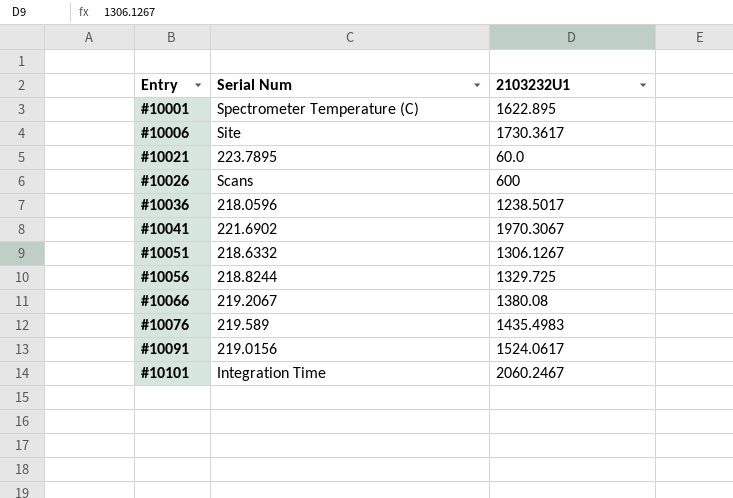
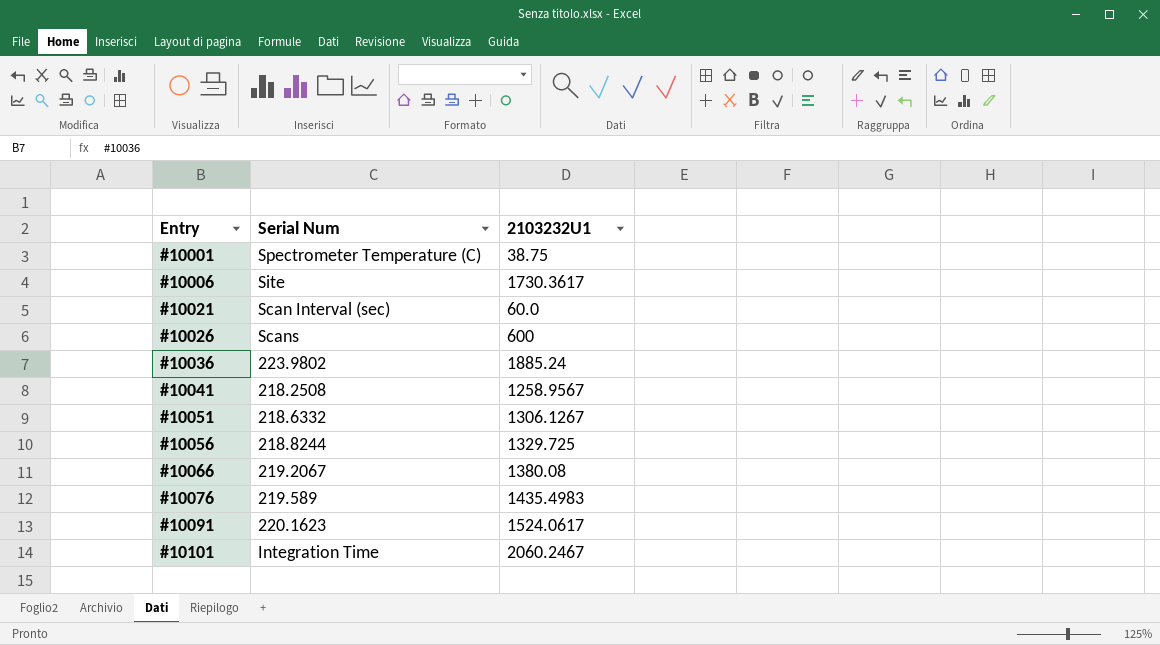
#10001 | 2103232U1: 1622.895 -> 38.75
#10021 | Serial Num: 223.7895 -> Scan Interval (sec)
#10036 | Serial Num: 218.0596 -> 223.9802
#10036 | 2103232U1: 1238.5017 -> 1885.24
#10041 | Serial Num: 221.6902 -> 218.2508
#10041 | 2103232U1: 1970.3067 -> 1258.9567
#10091 | Serial Num: 219.0156 -> 220.1623

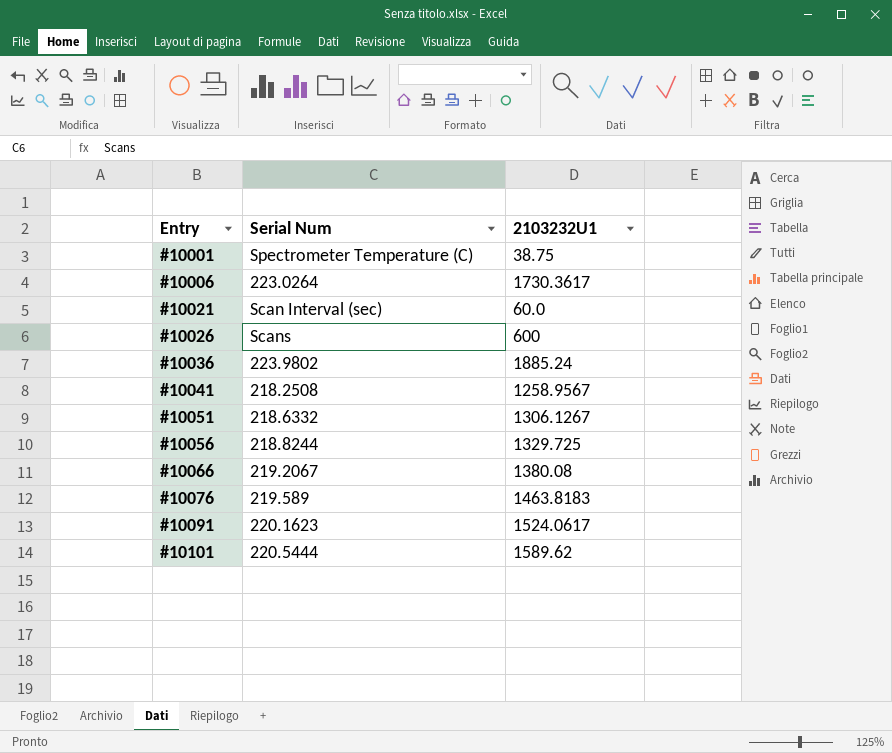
#10006 | Serial Num: Site -> 223.0264
#10076 | 2103232U1: 1435.4983 -> 1463.8183
#10101 | Serial Num: Integration Time -> 220.5444
#10101 | 2103232U1: 2060.2467 -> 1589.62

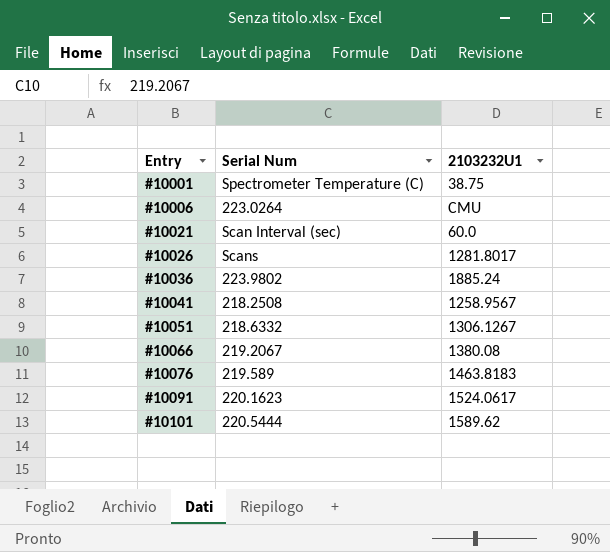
row #10056: 218.8244 | 1329.725 -> none
#10006 | 2103232U1: 1730.3617 -> CMU
#10026 | 2103232U1: 600 -> 1281.8017

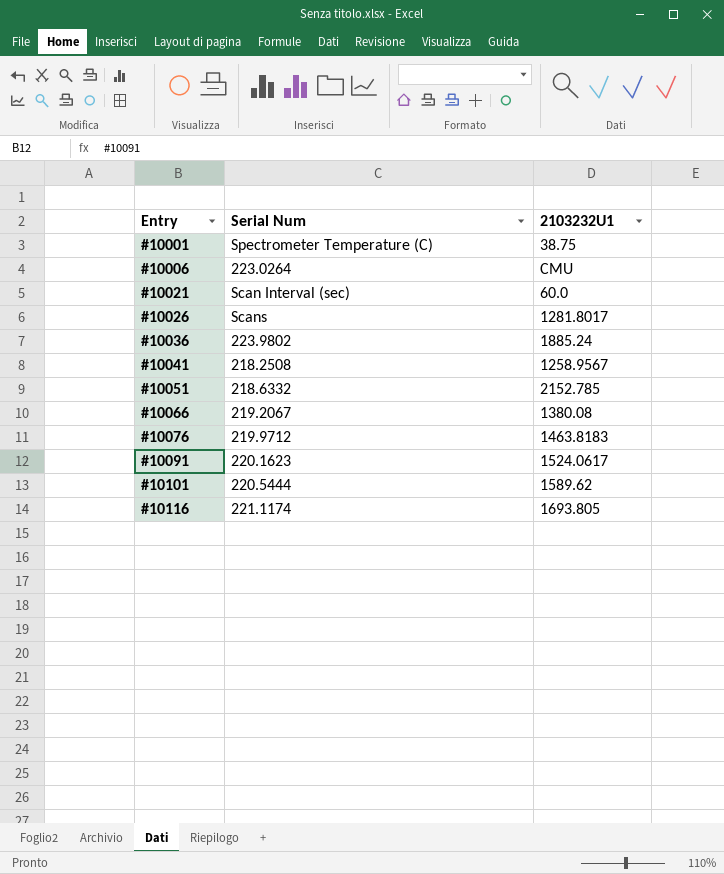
#10051 | 2103232U1: 1306.1267 -> 2152.785
#10076 | Serial Num: 219.589 -> 219.9712
row #10116: none -> 221.1174 | 1693.805

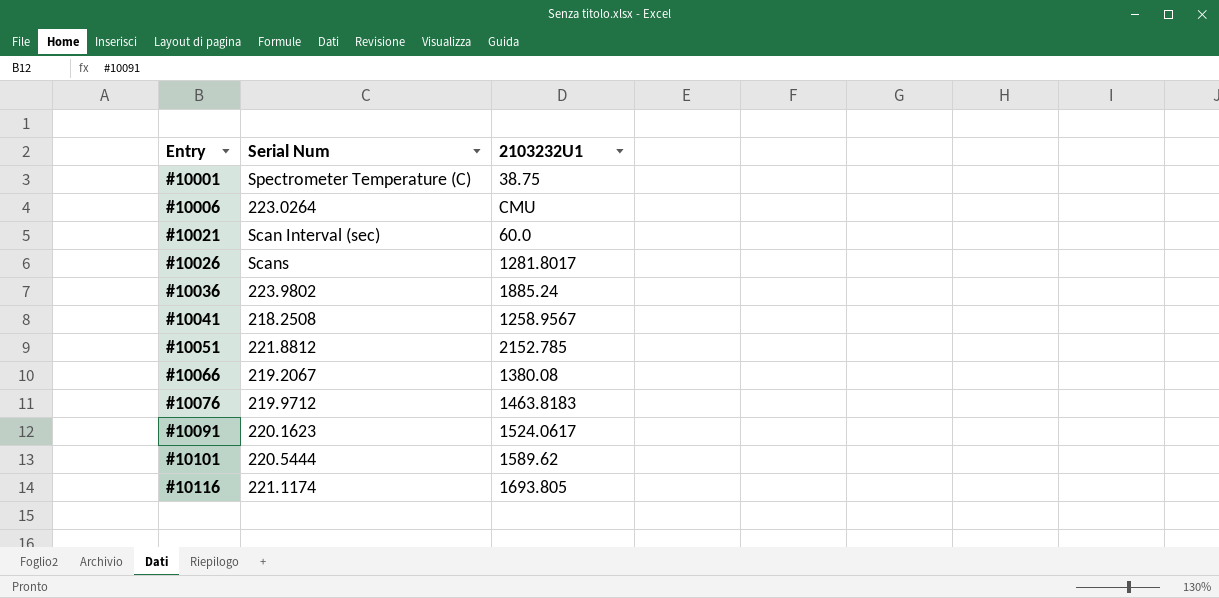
#10051 | Serial Num: 218.6332 -> 221.8812

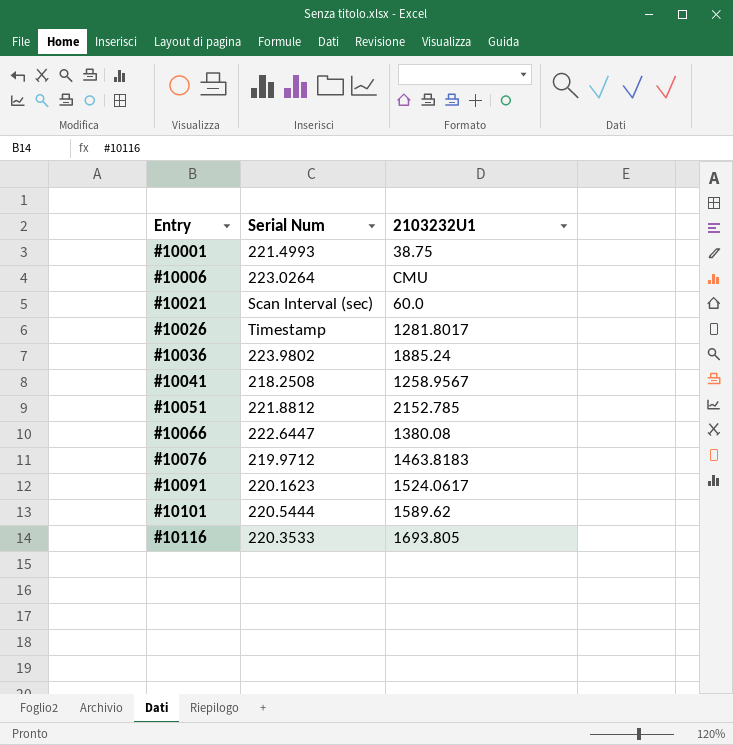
#10001 | Serial Num: Spectrometer Temperature (C) -> 221.4993
#10026 | Serial Num: Scans -> Timestamp
#10066 | Serial Num: 219.2067 -> 222.6447
#10116 | Serial Num: 221.1174 -> 220.3533

